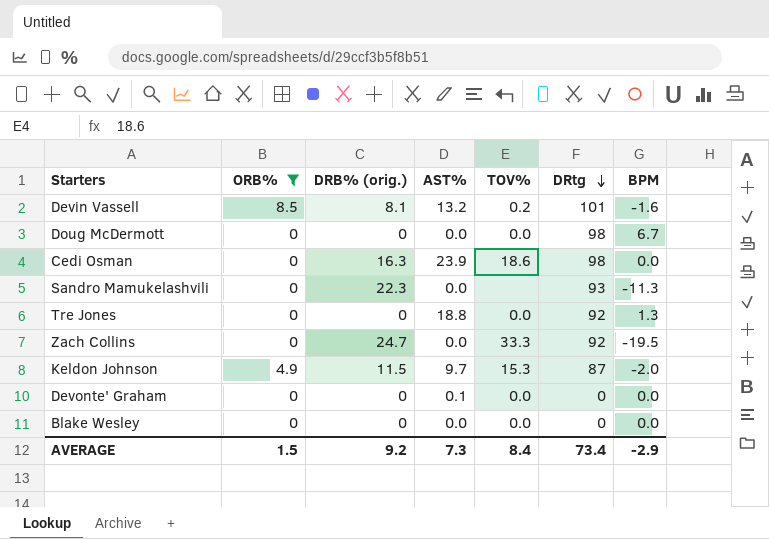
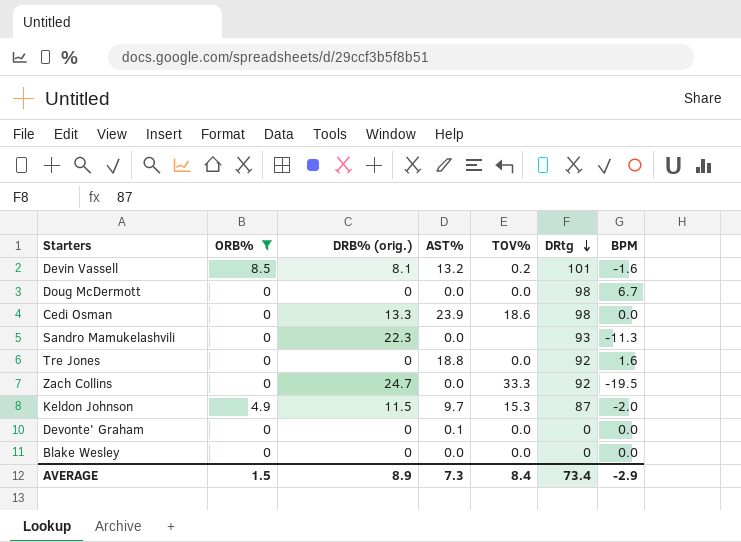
Cedi Osman | DRB% (orig.): 16.3 -> 13.3
Tre Jones | BPM: 1.3 -> 1.6
AVERAGE | DRB% (orig.): 9.2 -> 8.9

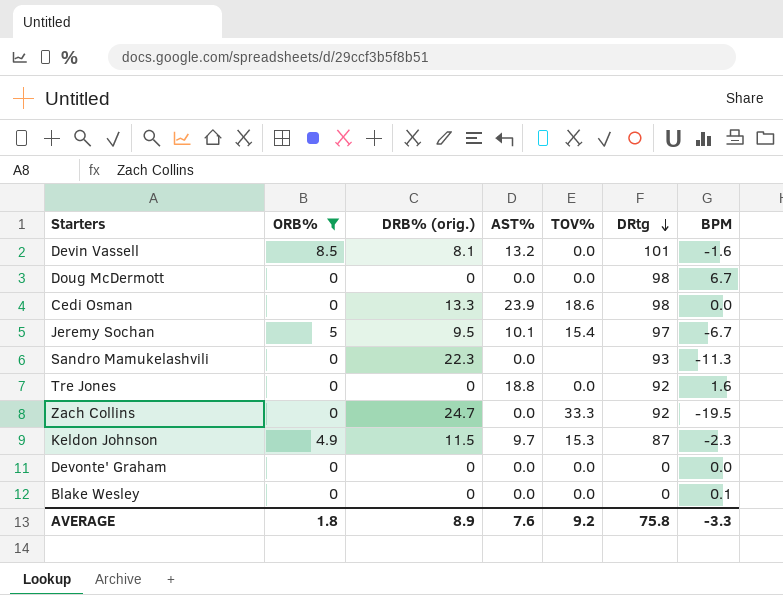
Devin Vassell | TOV%: 0.2 -> 0.0
row Jeremy Sochan: none -> 5 | 9.5 | 10.1 | 15.4 | 97 | -6.7
Keldon Johnson | BPM: -2.0 -> -2.3
Devonte' Graham | AST%: 0.1 -> 0.0
Blake Wesley | BPM: 0.0 -> 0.1
AVERAGE | ORB%: 1.5 -> 1.8
AVERAGE | AST%: 7.3 -> 7.6
AVERAGE | TOV%: 8.4 -> 9.2
AVERAGE | DRtg: 73.4 -> 75.8
AVERAGE | BPM: -2.9 -> -3.3

